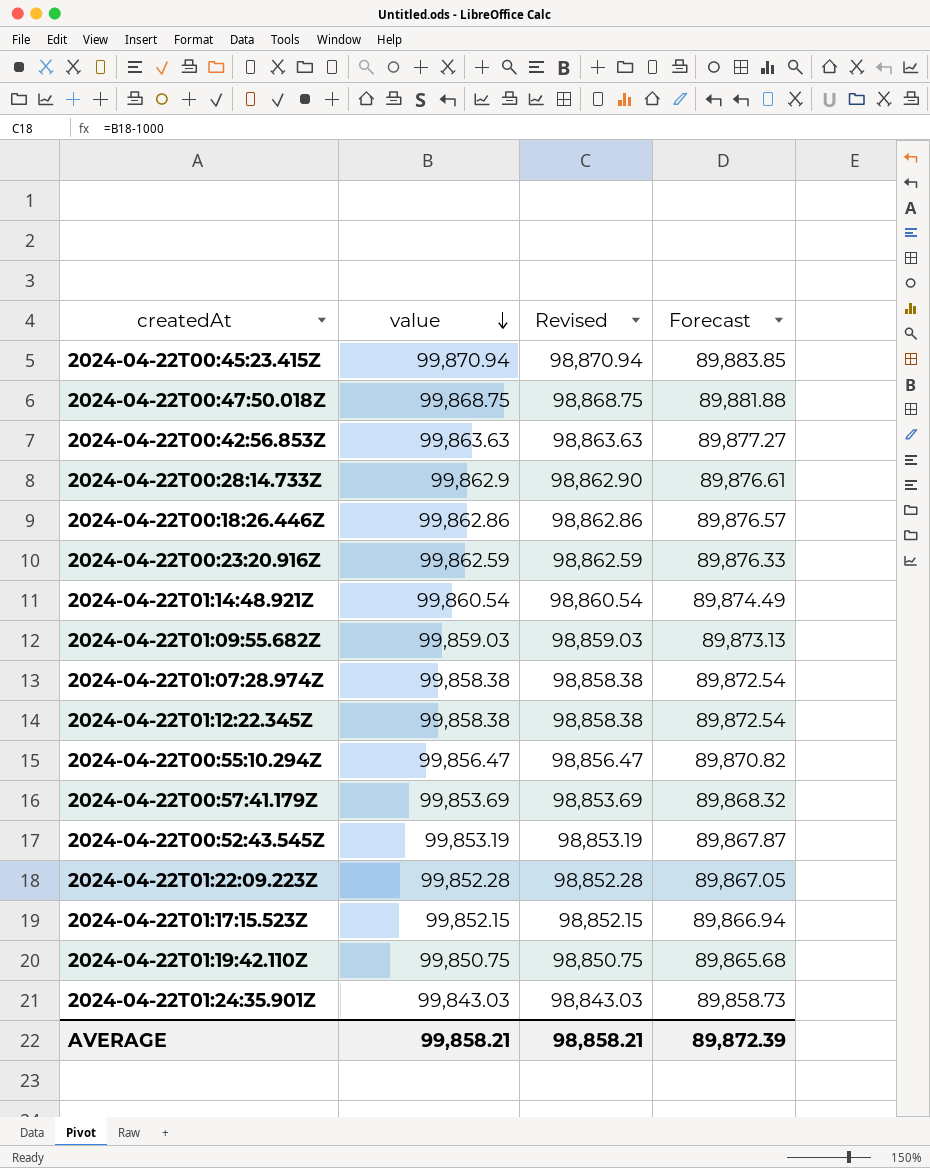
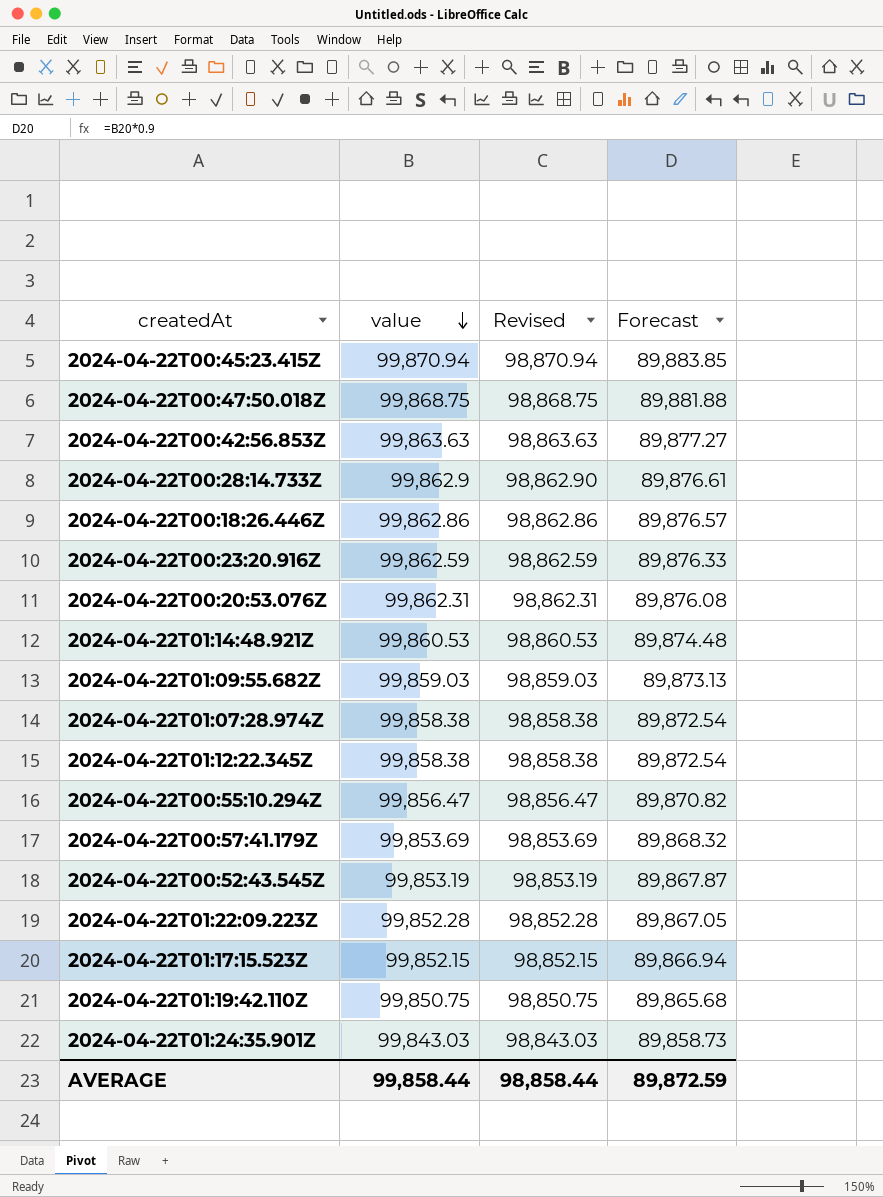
row 2024-04-22T00:20:53.076Z: none -> 99,862.31 | 98,862.31 | 89,876.08
2024-04-22T01:14:48.921Z | value: 99,860.54 -> 99,860.53
2024-04-22T01:14:48.921Z | Revised: 98,860.54 -> 98,860.53
2024-04-22T01:14:48.921Z | Forecast: 89,874.49 -> 89,874.48
AVERAGE | value: 99,858.21 -> 99,858.44
AVERAGE | Revised: 98,858.21 -> 98,858.44
AVERAGE | Forecast: 89,872.39 -> 89,872.59

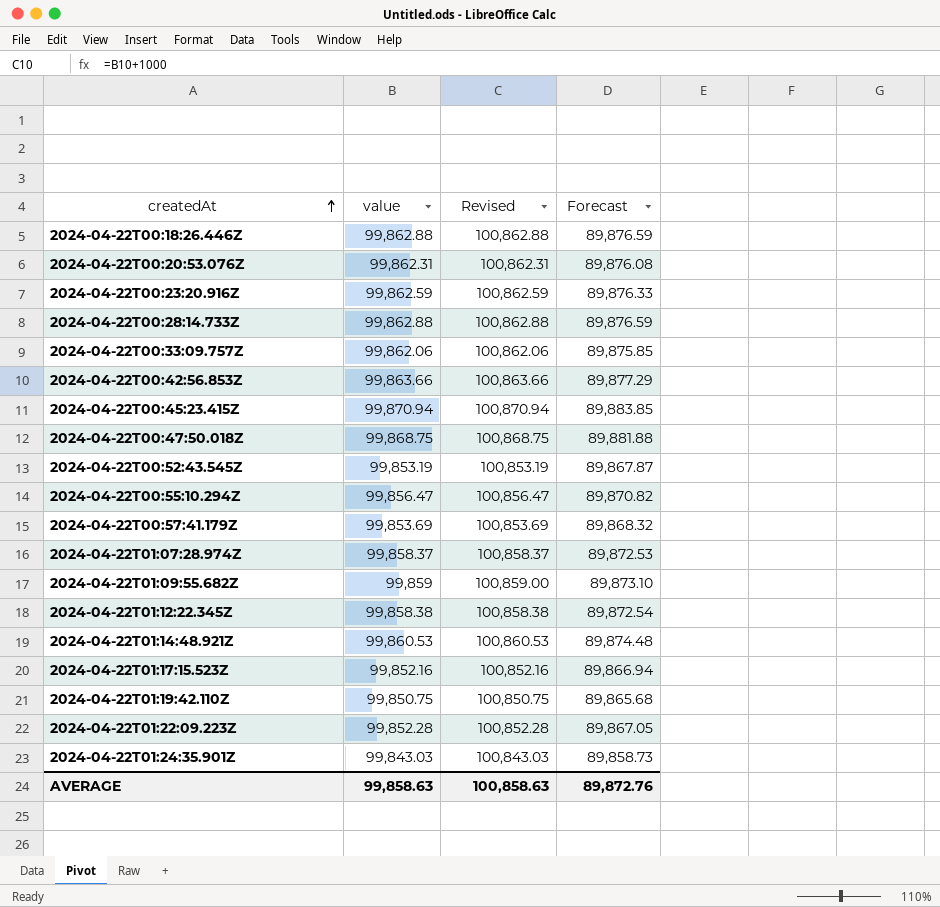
row order: value descending -> createdAt ascending
column Revised | formula: [value] - 1000 -> [value] + 1000
2024-04-22T00:18:26.446Z | value: 99,862.86 -> 99,862.88
2024-04-22T00:18:26.446Z | Forecast: 89,876.57 -> 89,876.59
2024-04-22T00:28:14.733Z | value: 99,862.9 -> 99,862.88
2024-04-22T00:28:14.733Z | Forecast: 89,876.61 -> 89,876.59
row 2024-04-22T00:33:09.757Z: none -> 99,862.06 | 100,862.06 | 89,875.85
2024-04-22T00:42:56.853Z | value: 99,863.63 -> 99,863.66
2024-04-22T00:42:56.853Z | Forecast: 89,877.27 -> 89,877.29
2024-04-22T01:07:28.974Z | value: 99,858.38 -> 99,858.37
2024-04-22T01:07:28.974Z | Forecast: 89,872.54 -> 89,872.53
2024-04-22T01:09:55.682Z | value: 99,859.03 -> 99,859
2024-04-22T01:09:55.682Z | Forecast: 89,873.13 -> 89,873.10
2024-04-22T01:17:15.523Z | value: 99,852.15 -> 99,852.16
AVERAGE | value: 99,858.44 -> 99,858.63
AVERAGE | Revised: 98,858.44 -> 100,858.63
AVERAGE | Forecast: 89,872.59 -> 89,872.76

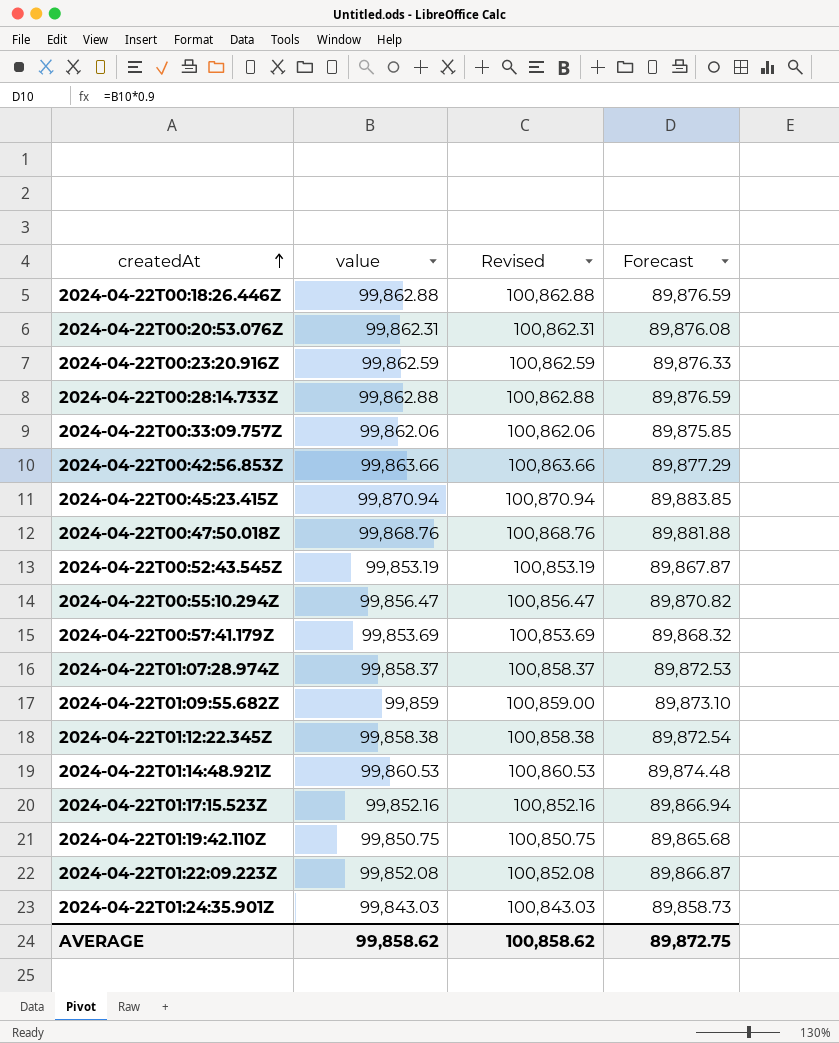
2024-04-22T00:47:50.018Z | value: 99,868.75 -> 99,868.76
2024-04-22T00:47:50.018Z | Revised: 100,868.75 -> 100,868.76
2024-04-22T01:22:09.223Z | value: 99,852.28 -> 99,852.08
2024-04-22T01:22:09.223Z | Revised: 100,852.28 -> 100,852.08
2024-04-22T01:22:09.223Z | Forecast: 89,867.05 -> 89,866.87
AVERAGE | value: 99,858.63 -> 99,858.62
AVERAGE | Revised: 100,858.63 -> 100,858.62
AVERAGE | Forecast: 89,872.76 -> 89,872.75

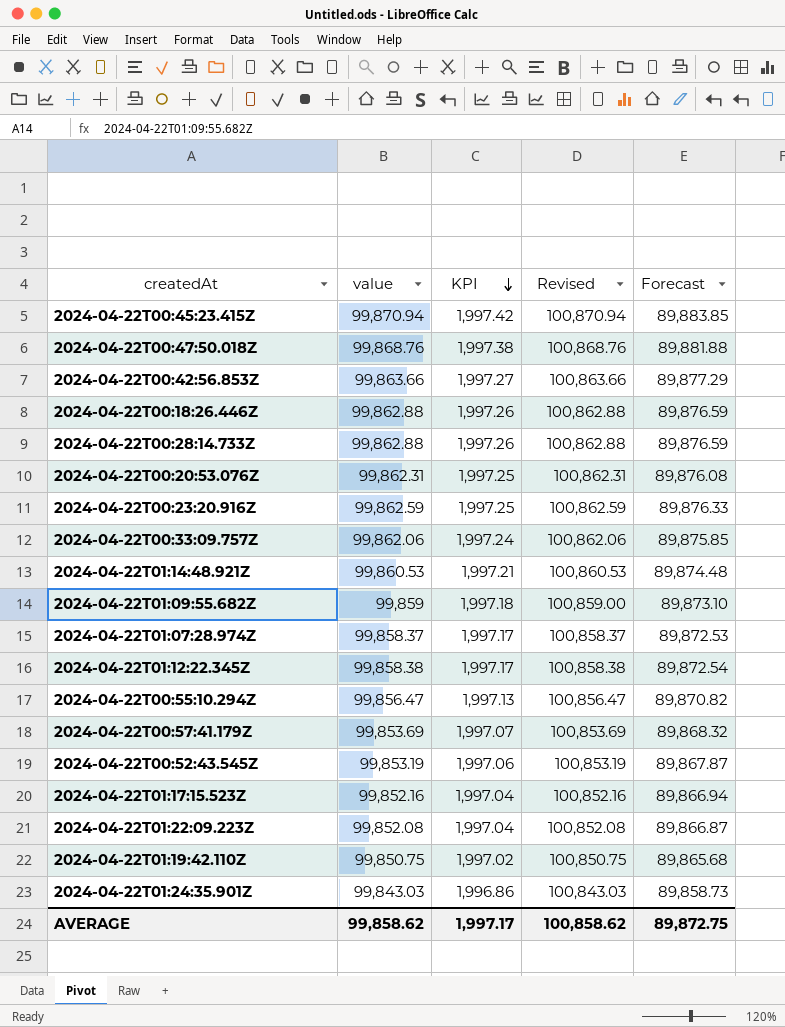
row order: createdAt ascending -> KPI descending
column KPI | formula: none -> [value] * 0.02

